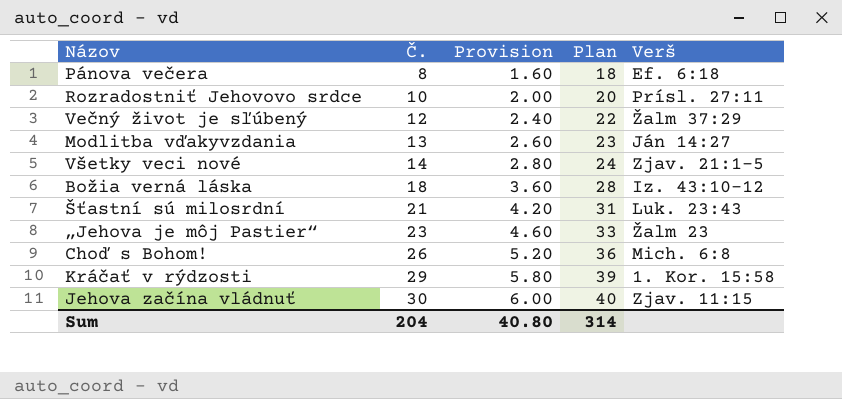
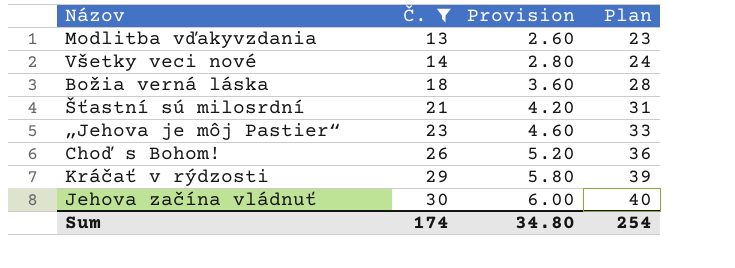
filter: none -> Č. >= 13
column Verš | position: 5 -> none
Sum | Č.: 204 -> 174
Sum | Provision: 40.80 -> 34.80
Sum | Plan: 314 -> 254

